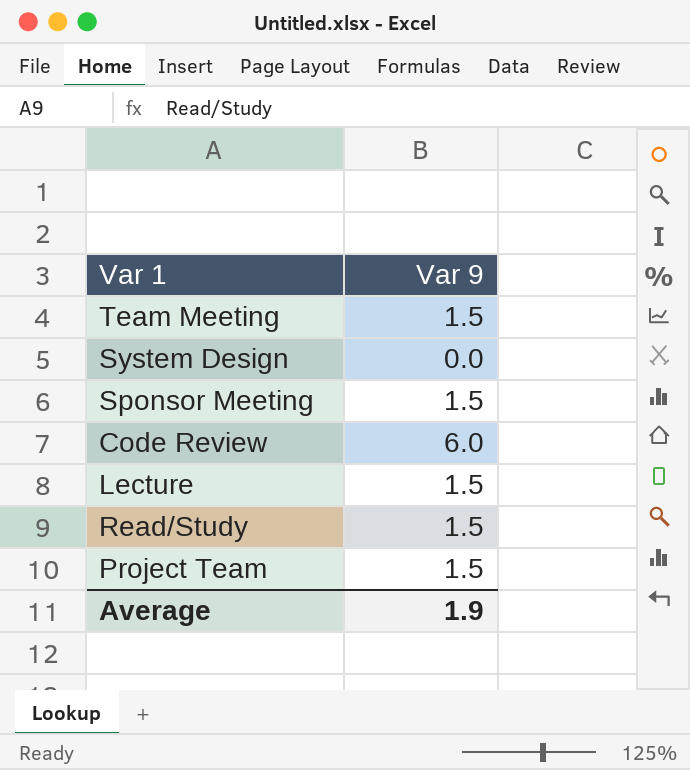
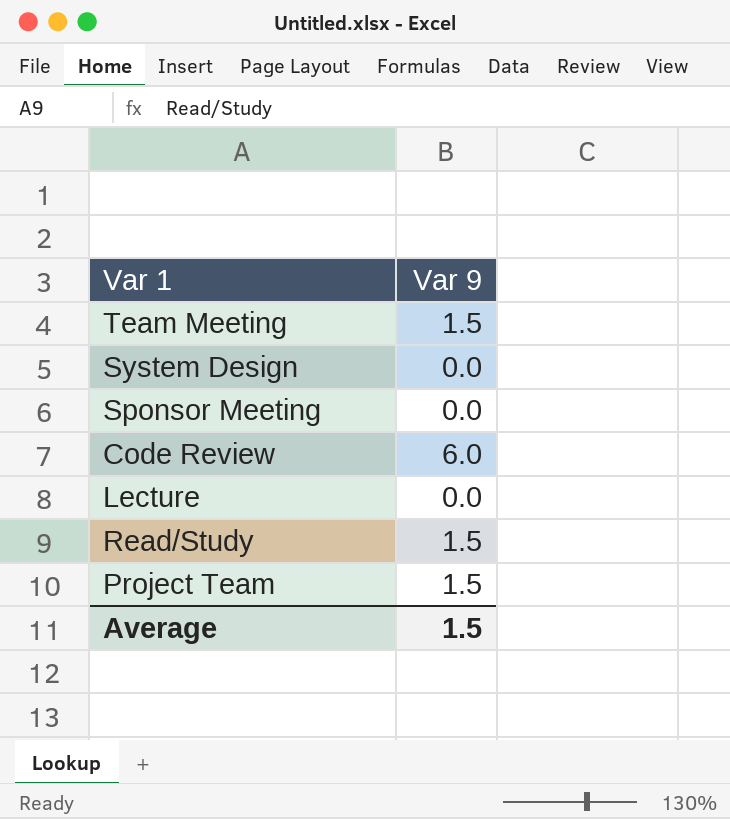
Sponsor Meeting | Var 9: 1.5 -> 0.0
Lecture | Var 9: 1.5 -> 0.0
Average | Var 9: 1.9 -> 1.5

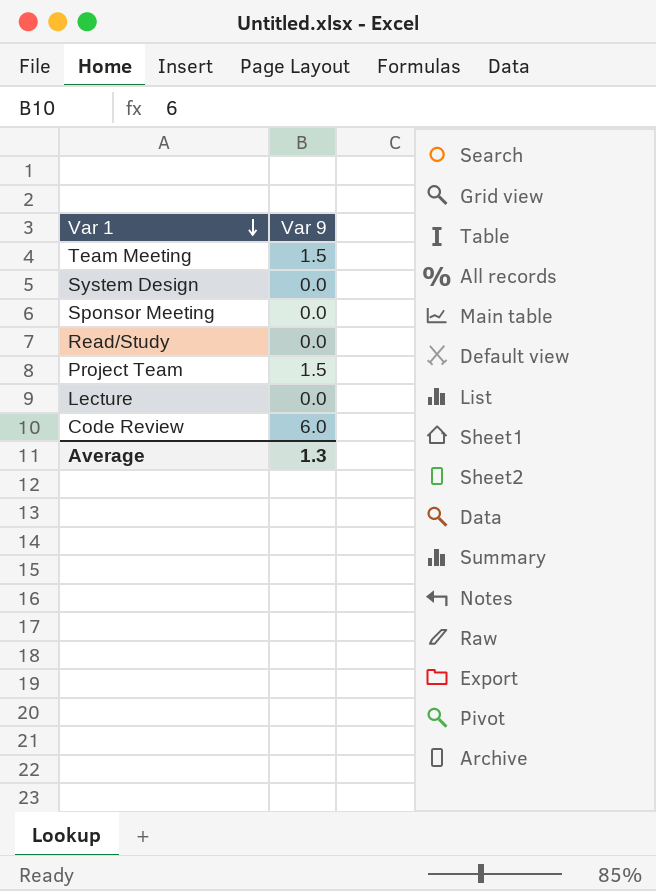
row order: none -> Var 1 descending
Read/Study | Var 9: 1.5 -> 0.0
Average | Var 9: 1.5 -> 1.3

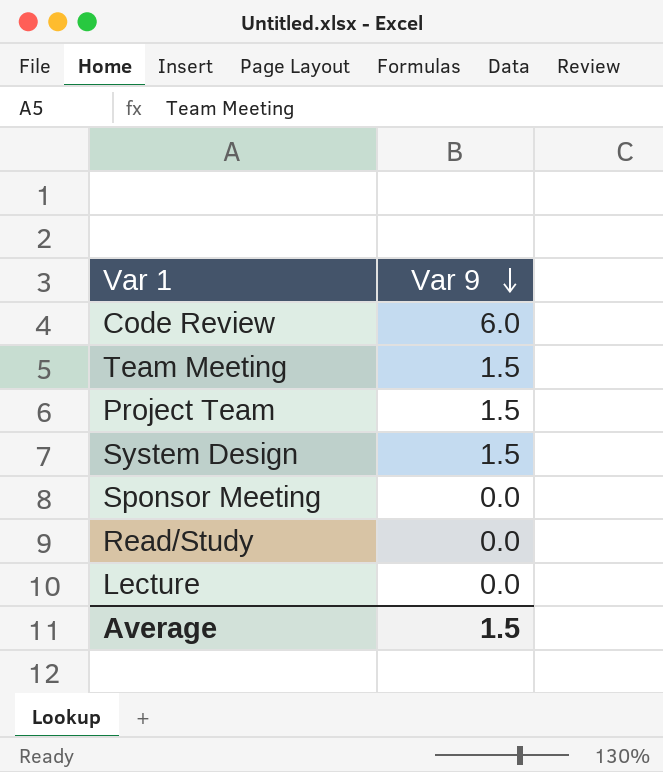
row order: Var 1 descending -> Var 9 descending
System Design | Var 9: 0.0 -> 1.5
Average | Var 9: 1.3 -> 1.5

